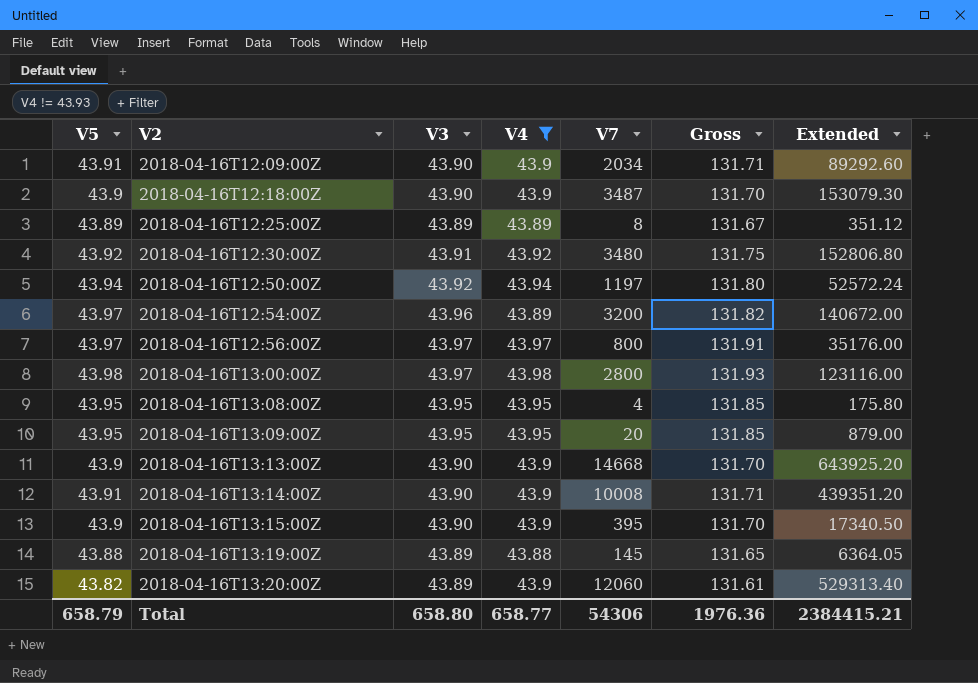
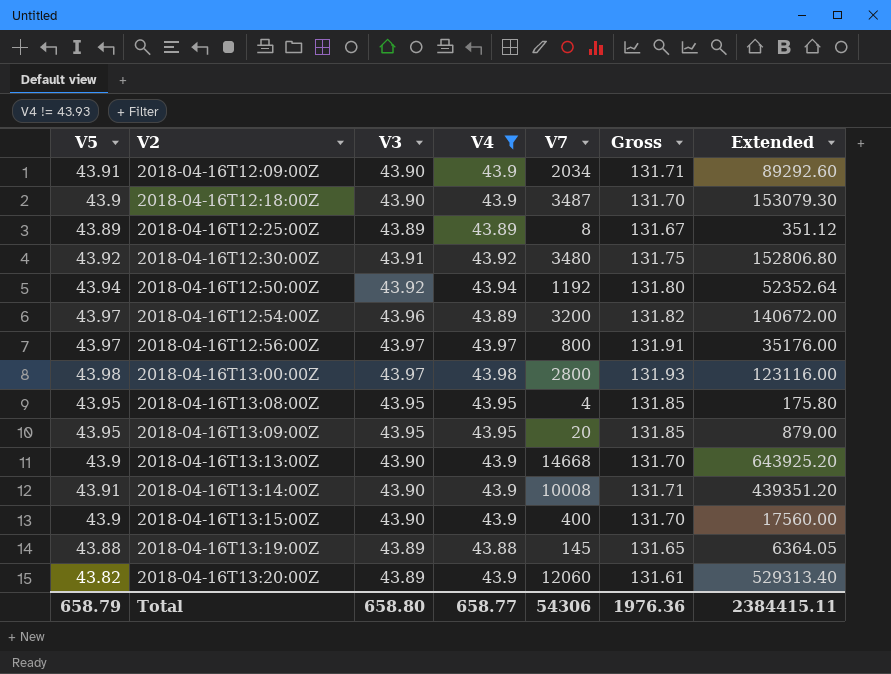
2018-04-16T12:50:00Z | V7: 1197 -> 1192
2018-04-16T12:50:00Z | Extended: 52572.24 -> 52352.64
2018-04-16T13:15:00Z | V7: 395 -> 400
2018-04-16T13:15:00Z | Extended: 17340.50 -> 17560.00
Total | Extended: 2384415.21 -> 2384415.11

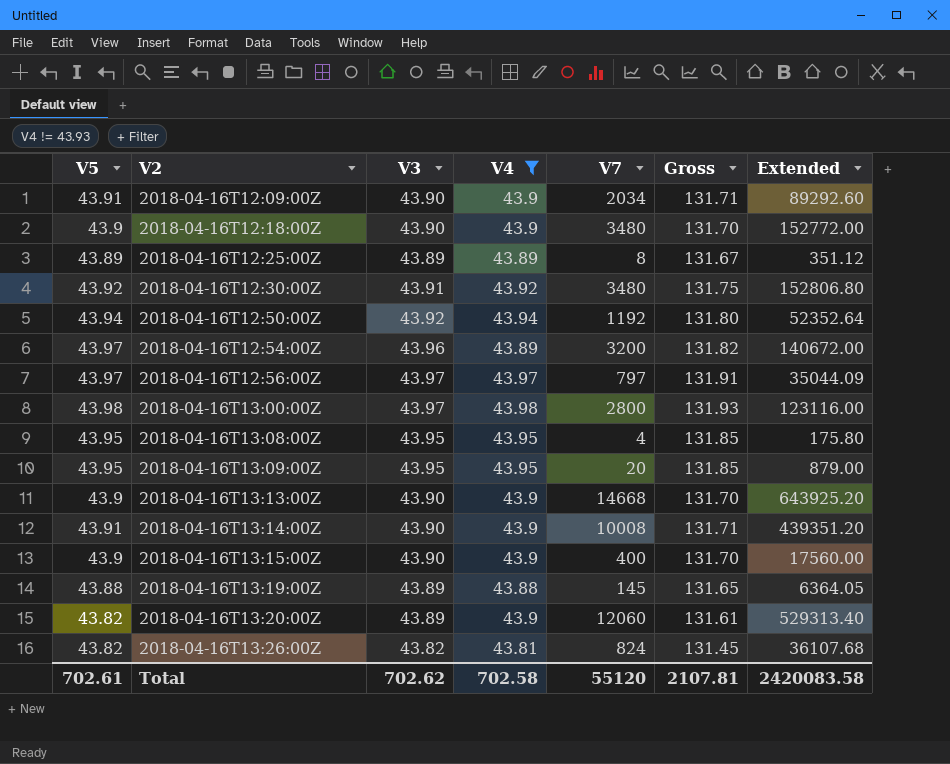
2018-04-16T12:18:00Z | V7: 3487 -> 3480
2018-04-16T12:18:00Z | Extended: 153079.30 -> 152772.00
2018-04-16T12:56:00Z | V7: 800 -> 797
2018-04-16T12:56:00Z | Extended: 35176.00 -> 35044.09
row 2018-04-16T13:26:00Z: none -> 43.82 | 43.82 | 43.81 | 824 | 131.45 | 36107.68
Total | V5: 658.79 -> 702.61
Total | V3: 658.80 -> 702.62
Total | V4: 658.77 -> 702.58
Total | V7: 54306 -> 55120
Total | Gross: 1976.36 -> 2107.81
Total | Extended: 2384415.11 -> 2420083.58

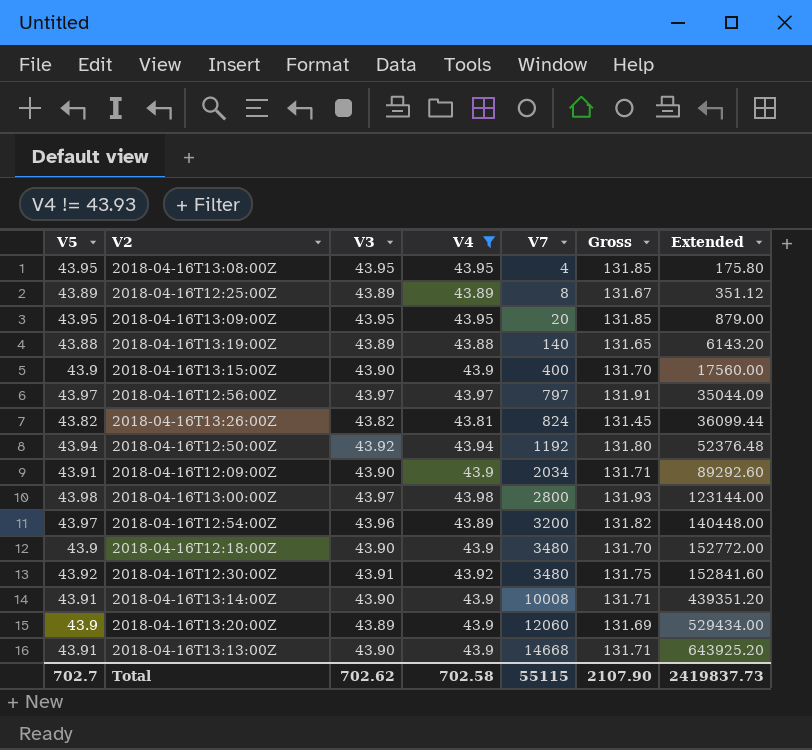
row order: V2 ascending -> V7 ascending
column Extended | formula: [V3] * [V7] -> [V4] * [V7]
2018-04-16T13:19:00Z | V7: 145 -> 140
2018-04-16T13:20:00Z | V5: 43.82 -> 43.9
2018-04-16T13:20:00Z | Gross: 131.61 -> 131.69
2018-04-16T13:13:00Z | V5: 43.9 -> 43.91
2018-04-16T13:13:00Z | Gross: 131.70 -> 131.71
Total | V5: 702.61 -> 702.7
Total | V7: 55120 -> 55115
Total | Gross: 2107.81 -> 2107.90
Total | Extended: 2420083.58 -> 2419837.73

